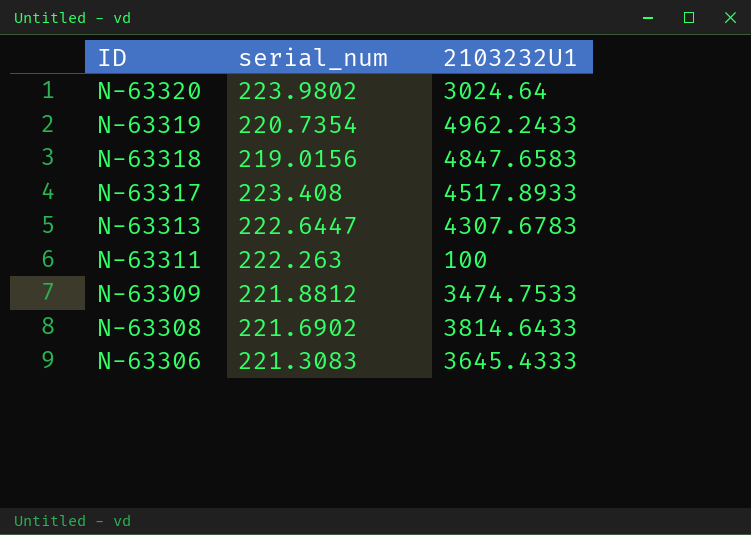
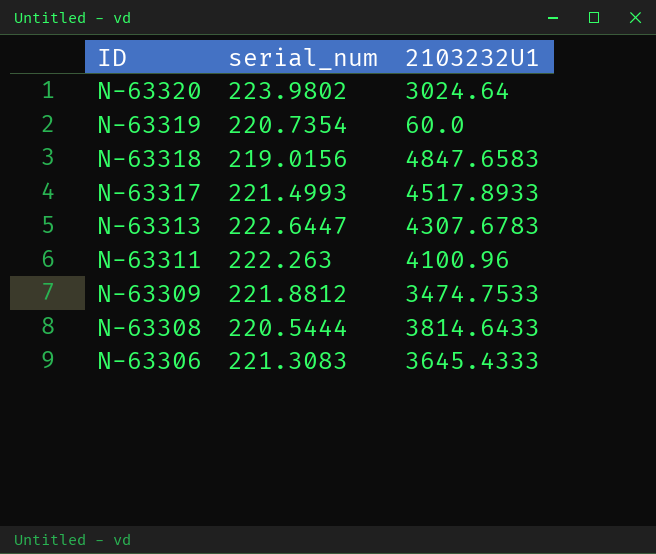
N-63319 | 2103232U1: 4962.2433 -> 60.0
N-63317 | serial_num: 223.408 -> 221.4993
N-63311 | 2103232U1: 100 -> 4100.96
N-63308 | serial_num: 221.6902 -> 220.5444

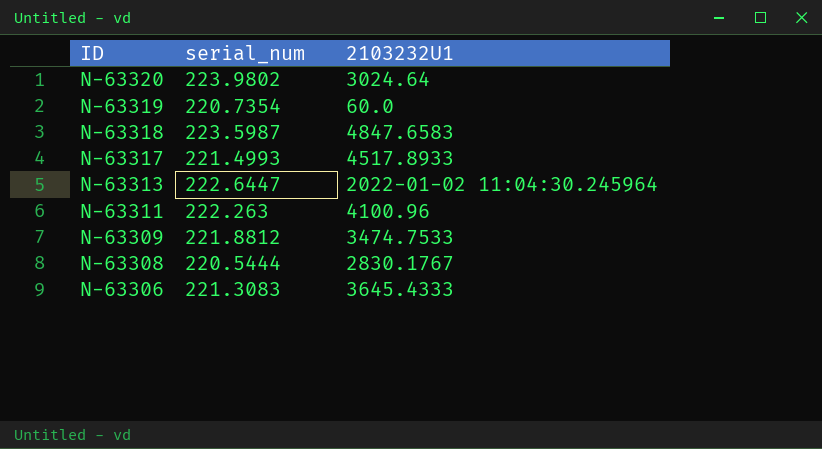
N-63318 | serial_num: 219.0156 -> 223.5987
N-63313 | 2103232U1: 4307.6783 -> 2022-01-02 11:04:30.245964
N-63308 | 2103232U1: 3814.6433 -> 2830.1767

